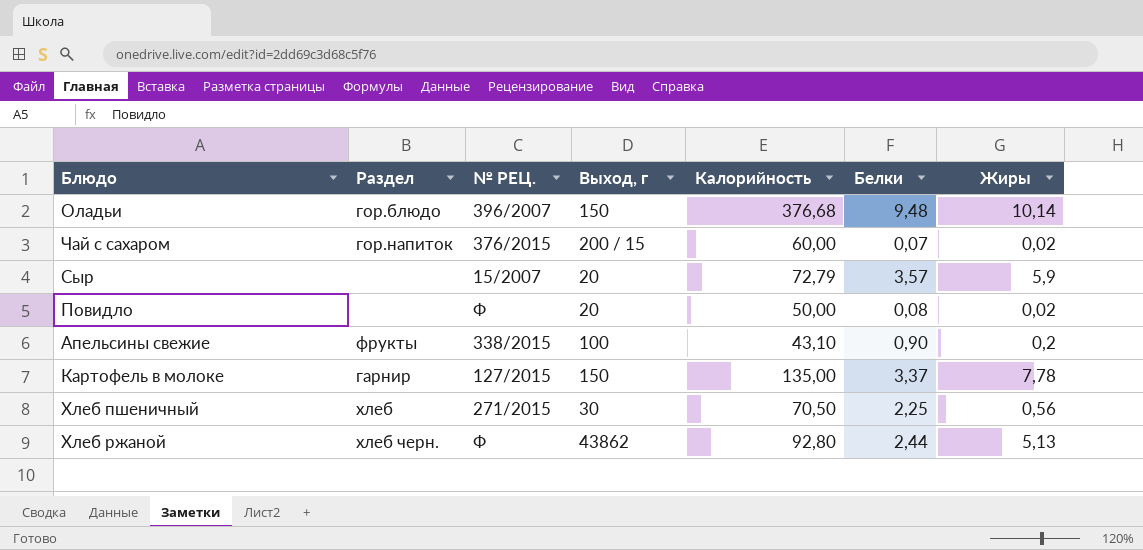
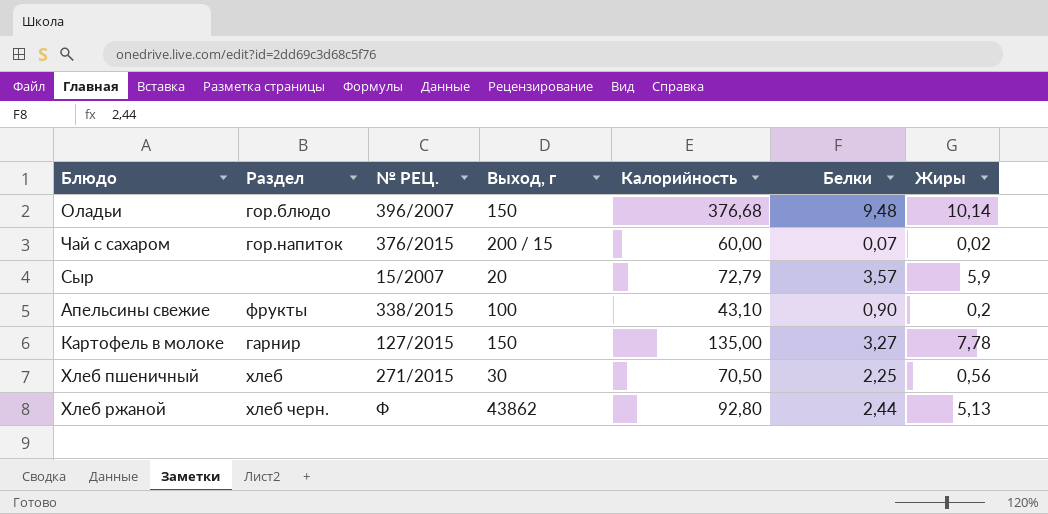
row Повидло: none | Ф | 20 | 50,00 | 0,08 | 0,02 -> none
Картофель в молоке | Белки: 3,37 -> 3,27

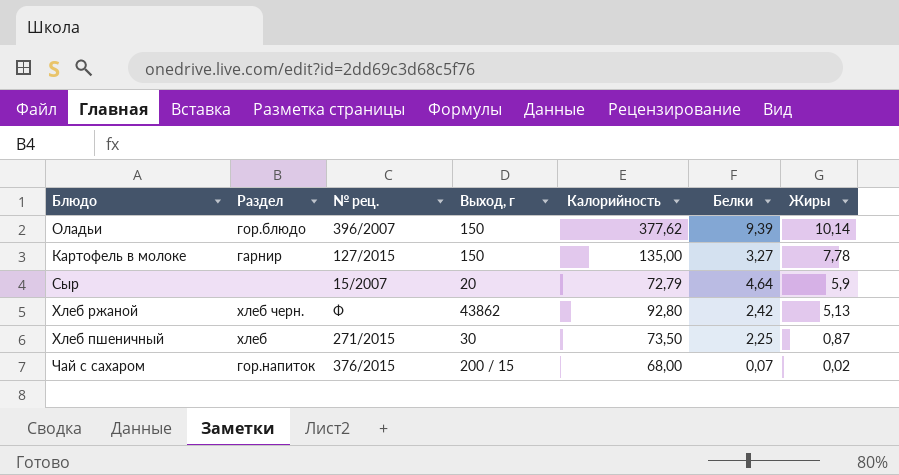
row order: none -> Жиры descending
column name: № РЕЦ. -> № рец.
row Апельсины свежие: фрукты | 338/2015 | 100 | 43,10 | 0,90 | 0,2 -> none
Оладьи | Калорийность: 376,68 -> 377,62
Оладьи | Белки: 9,48 -> 9,39
Сыр | Белки: 3,57 -> 4,64
Хлеб ржаной | Белки: 2,44 -> 2,42
Хлеб пшеничный | Калорийность: 70,50 -> 73,50
Хлеб пшеничный | Жиры: 0,56 -> 0,87
Чай с сахаром | Калорийность: 60,00 -> 68,00

